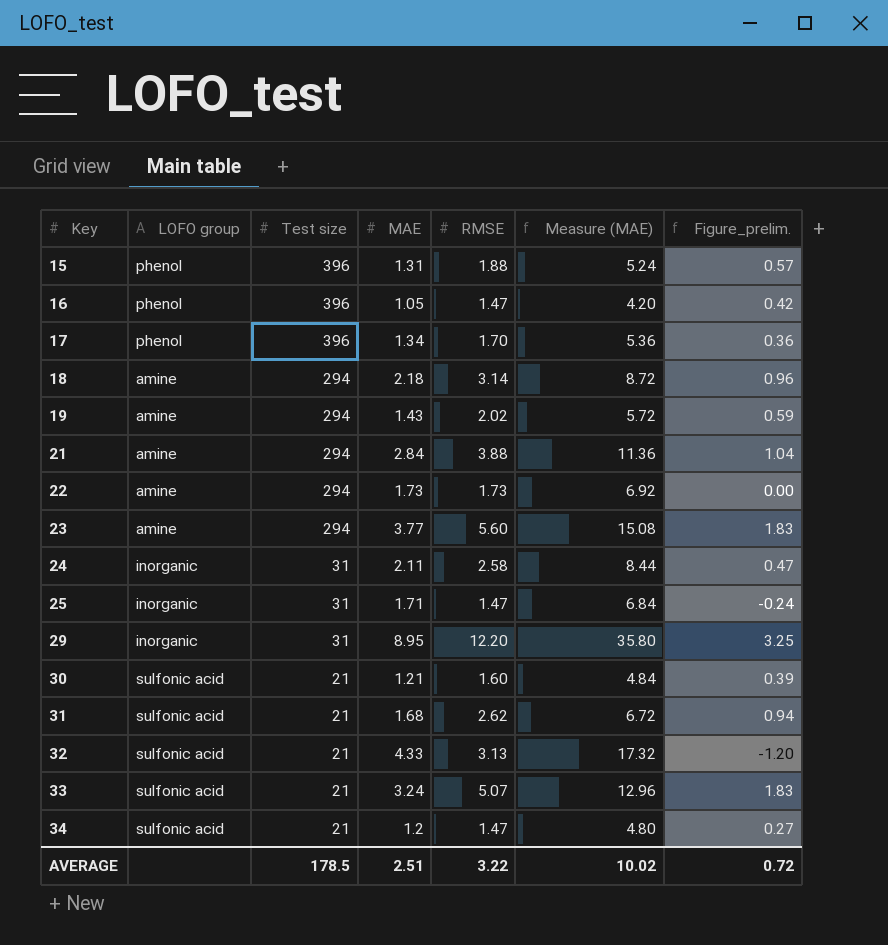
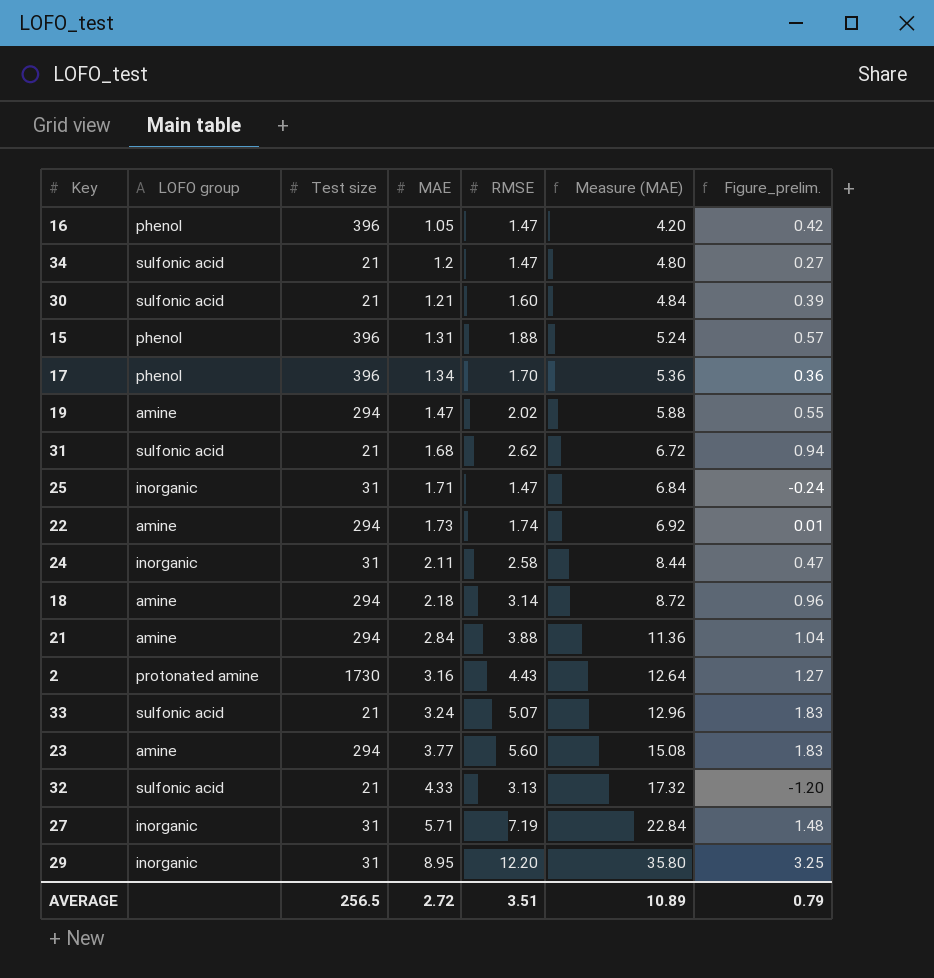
row order: Key ascending -> MAE ascending
19 | MAE: 1.43 -> 1.47
19 | Measure (MAE): 5.72 -> 5.88
19 | Figure_prelim.: 0.59 -> 0.55
22 | RMSE: 1.73 -> 1.74
22 | Figure_prelim.: 0.00 -> 0.01
row 2: none -> protonated amine | 1730 | 3.16 | 4.43 | 12.64 | 1.27
row 27: none -> inorganic | 31 | 5.71 | 7.19 | 22.84 | 1.48
AVERAGE | Test size: 178.5 -> 256.5
AVERAGE | MAE: 2.51 -> 2.72
AVERAGE | RMSE: 3.22 -> 3.51
AVERAGE | Measure (MAE): 10.02 -> 10.89
AVERAGE | Figure_prelim.: 0.72 -> 0.79

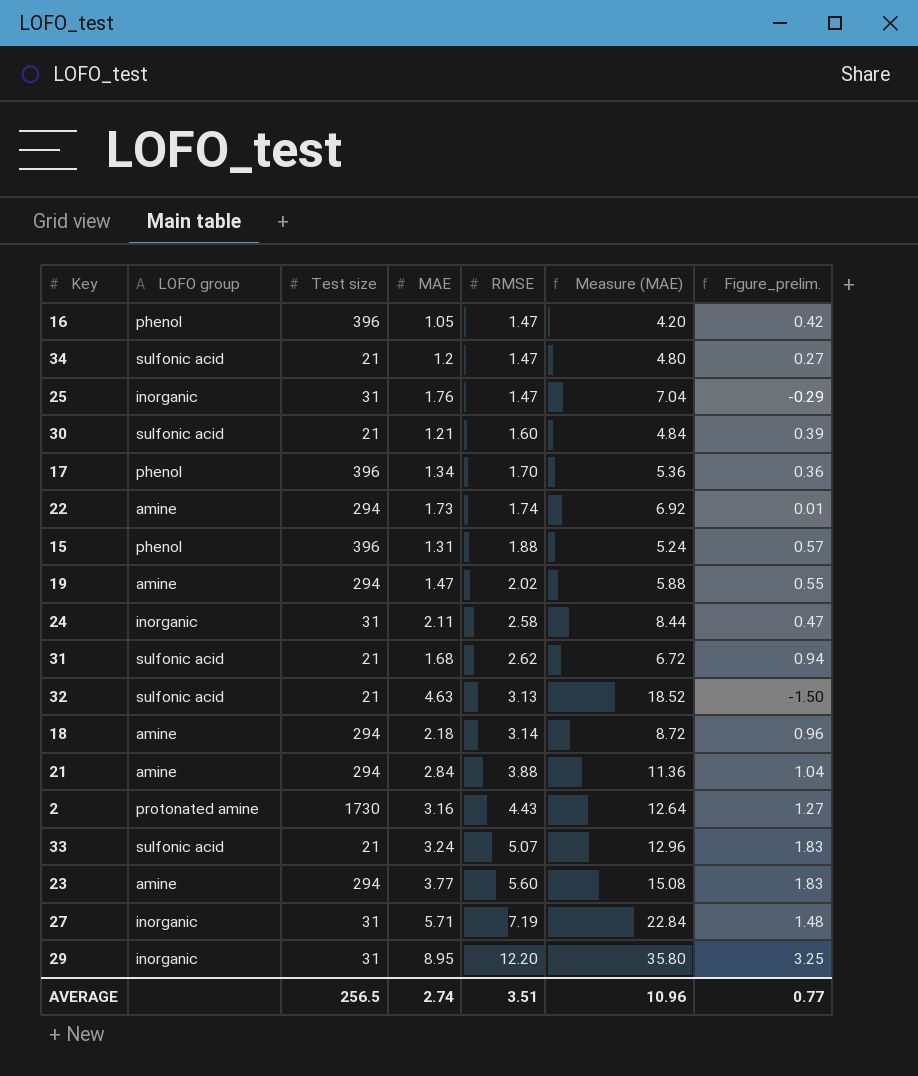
row order: MAE ascending -> RMSE ascending
25 | MAE: 1.71 -> 1.76
25 | Measure (MAE): 6.84 -> 7.04
25 | Figure_prelim.: -0.24 -> -0.29
32 | MAE: 4.33 -> 4.63
32 | Measure (MAE): 17.32 -> 18.52
32 | Figure_prelim.: -1.20 -> -1.50
AVERAGE | MAE: 2.72 -> 2.74
AVERAGE | Measure (MAE): 10.89 -> 10.96
AVERAGE | Figure_prelim.: 0.79 -> 0.77

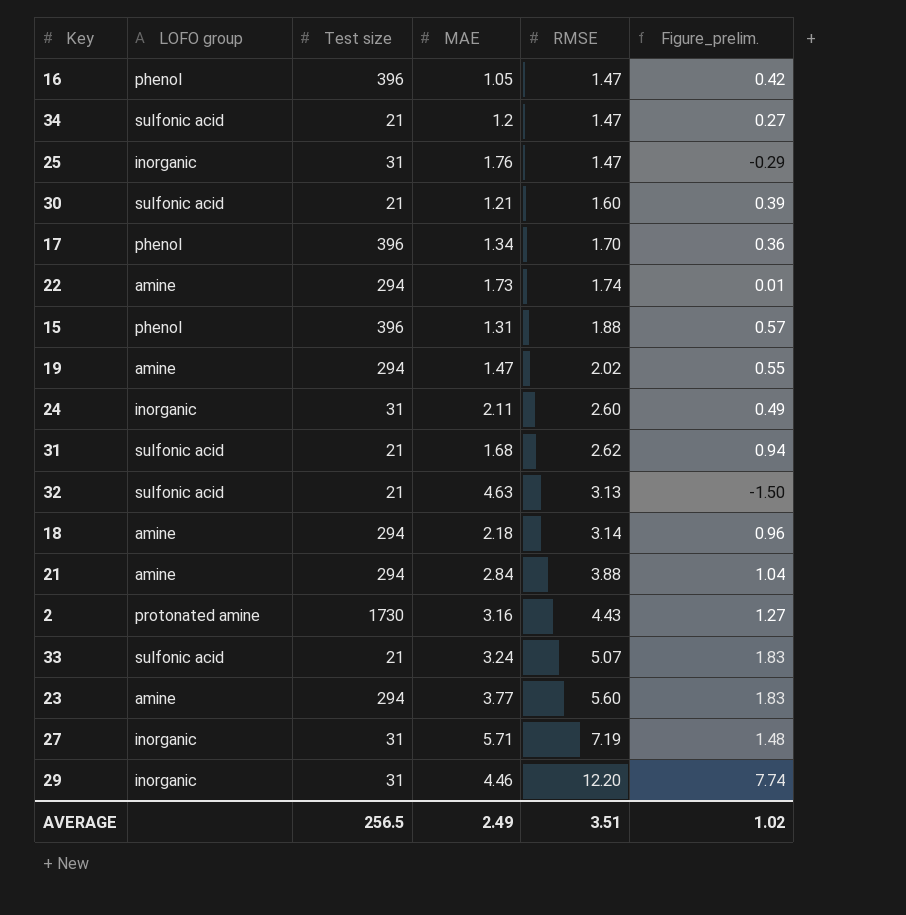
column Measure (MAE) | formula: [MAE] * 4 -> none
24 | RMSE: 2.58 -> 2.60
24 | Figure_prelim.: 0.47 -> 0.49
29 | MAE: 8.95 -> 4.46
29 | Figure_prelim.: 3.25 -> 7.74
AVERAGE | MAE: 2.74 -> 2.49
AVERAGE | Figure_prelim.: 0.77 -> 1.02

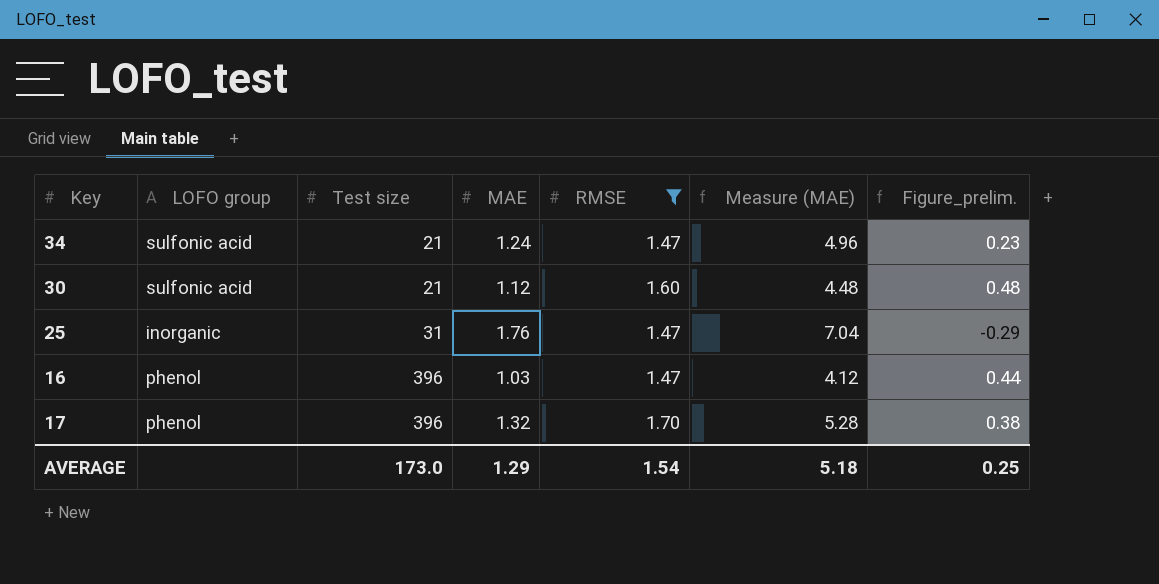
filter: none -> RMSE <= 1.70
row order: RMSE ascending -> Test size ascending
column Measure (MAE) | formula: none -> [MAE] * 4
34 | MAE: 1.2 -> 1.24
34 | Figure_prelim.: 0.27 -> 0.23
30 | MAE: 1.21 -> 1.12
30 | Figure_prelim.: 0.39 -> 0.48
16 | MAE: 1.05 -> 1.03
16 | Figure_prelim.: 0.42 -> 0.44
17 | MAE: 1.34 -> 1.32
17 | Figure_prelim.: 0.36 -> 0.38
AVERAGE | Test size: 256.5 -> 173.0
AVERAGE | MAE: 2.49 -> 1.29
AVERAGE | RMSE: 3.51 -> 1.54
AVERAGE | Figure_prelim.: 1.02 -> 0.25

